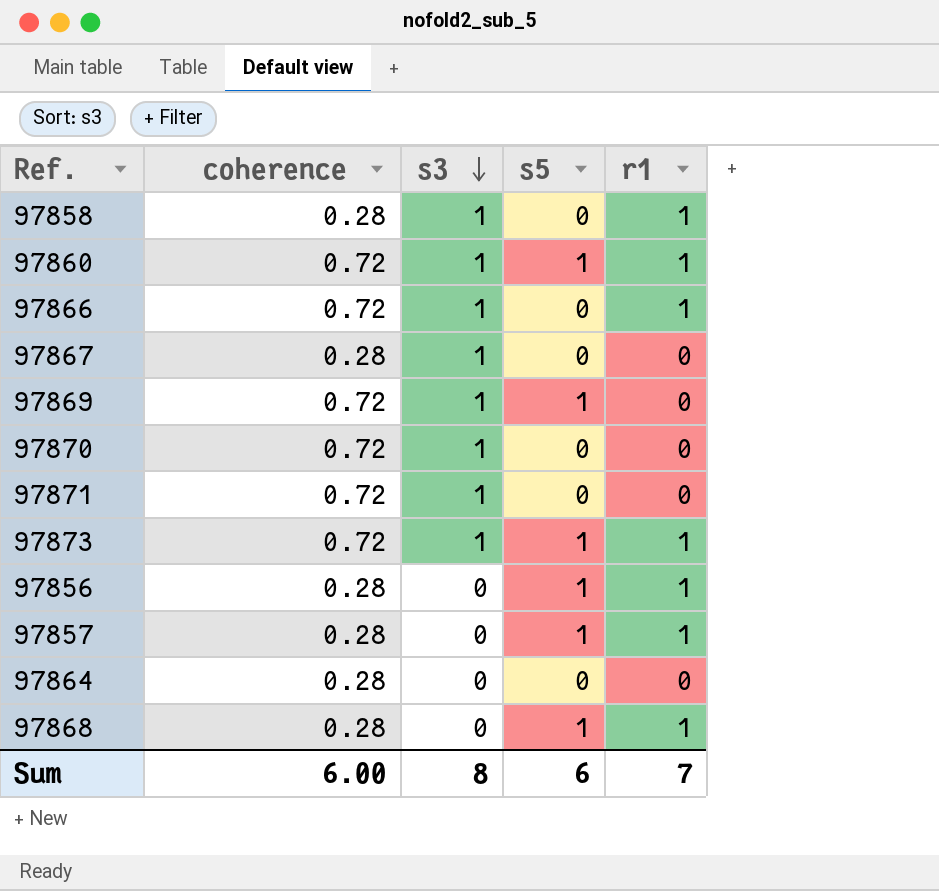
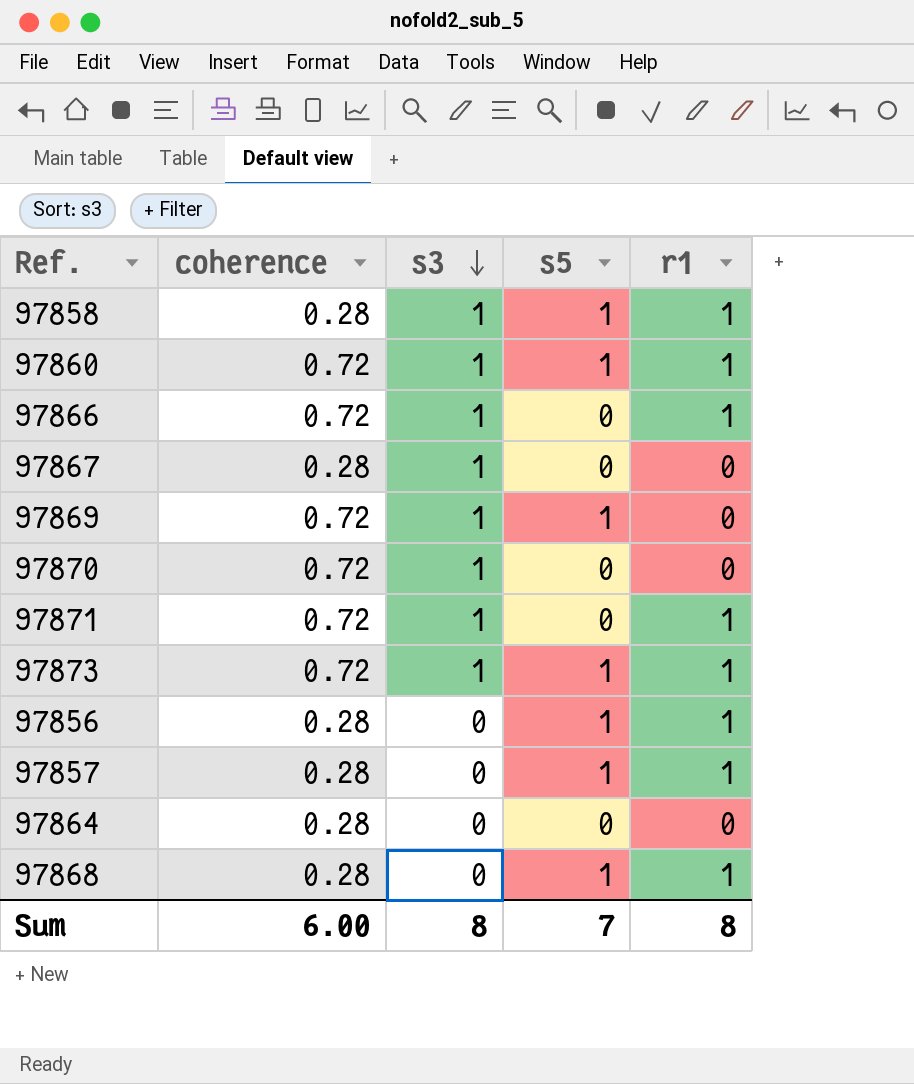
97858 | s5: 0 -> 1
97871 | r1: 0 -> 1
Sum | s5: 6 -> 7
Sum | r1: 7 -> 8

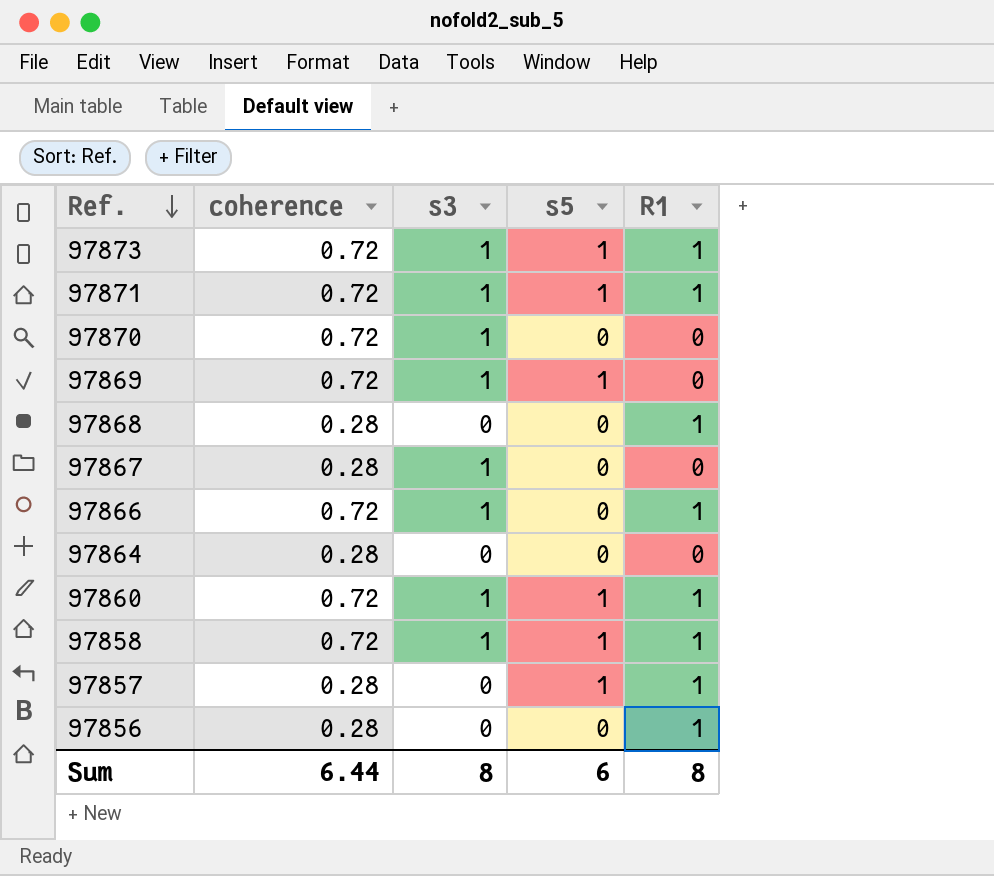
row order: s3 descending -> Ref. descending
column name: r1 -> R1
97871 | s5: 0 -> 1
97868 | s5: 1 -> 0
97858 | coherence: 0.28 -> 0.72
97856 | s5: 1 -> 0
Sum | coherence: 6.00 -> 6.44
Sum | s5: 7 -> 6

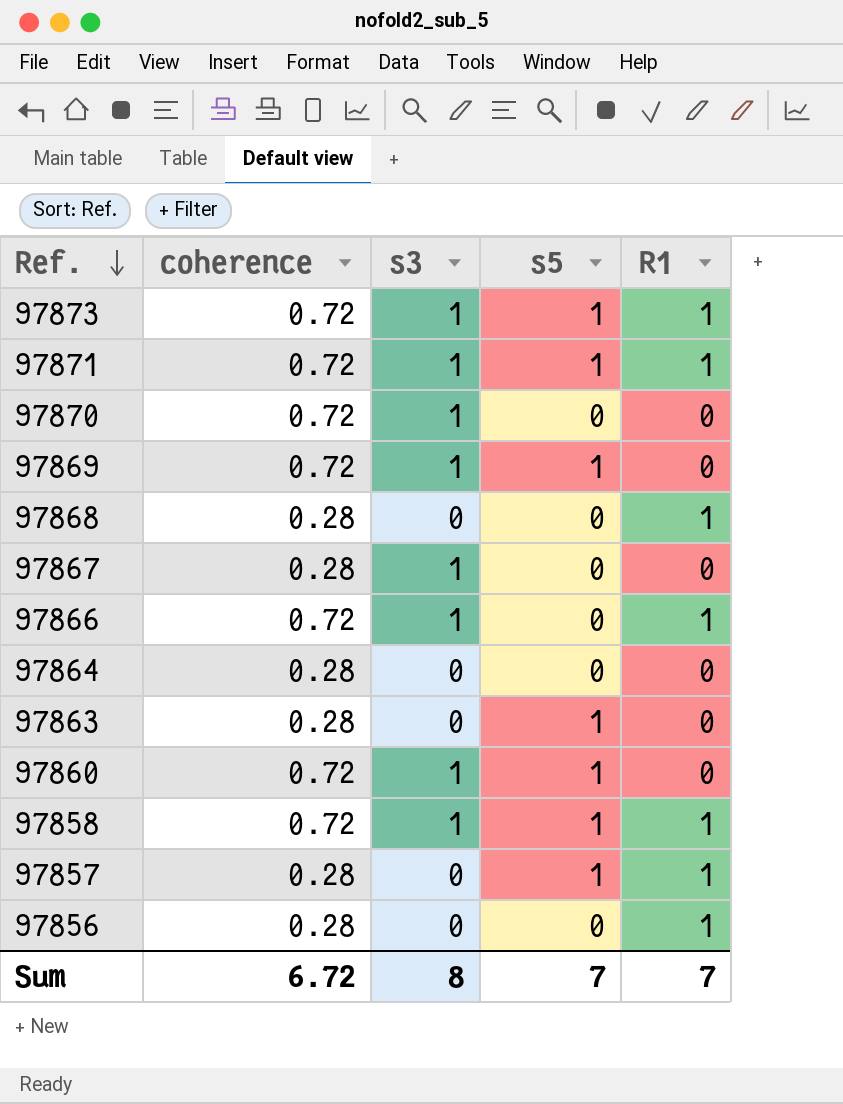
row 97863: none -> 0.28 | 0 | 1 | 0
97860 | R1: 1 -> 0
Sum | coherence: 6.44 -> 6.72
Sum | s5: 6 -> 7
Sum | R1: 8 -> 7

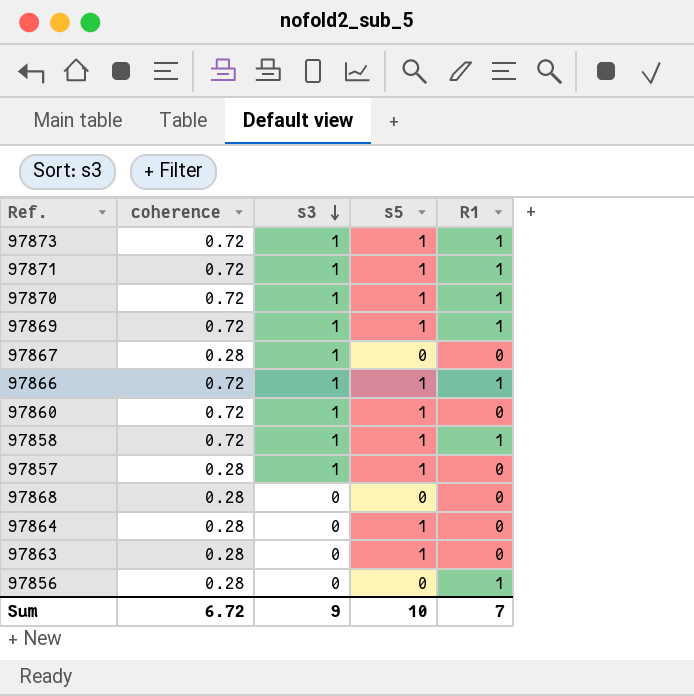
row order: Ref. descending -> s3 descending
97870 | s5: 0 -> 1
97870 | R1: 0 -> 1
97869 | R1: 0 -> 1
97866 | s5: 0 -> 1
97857 | s3: 0 -> 1
97857 | R1: 1 -> 0
97868 | R1: 1 -> 0
97864 | s5: 0 -> 1
Sum | s3: 8 -> 9
Sum | s5: 7 -> 10

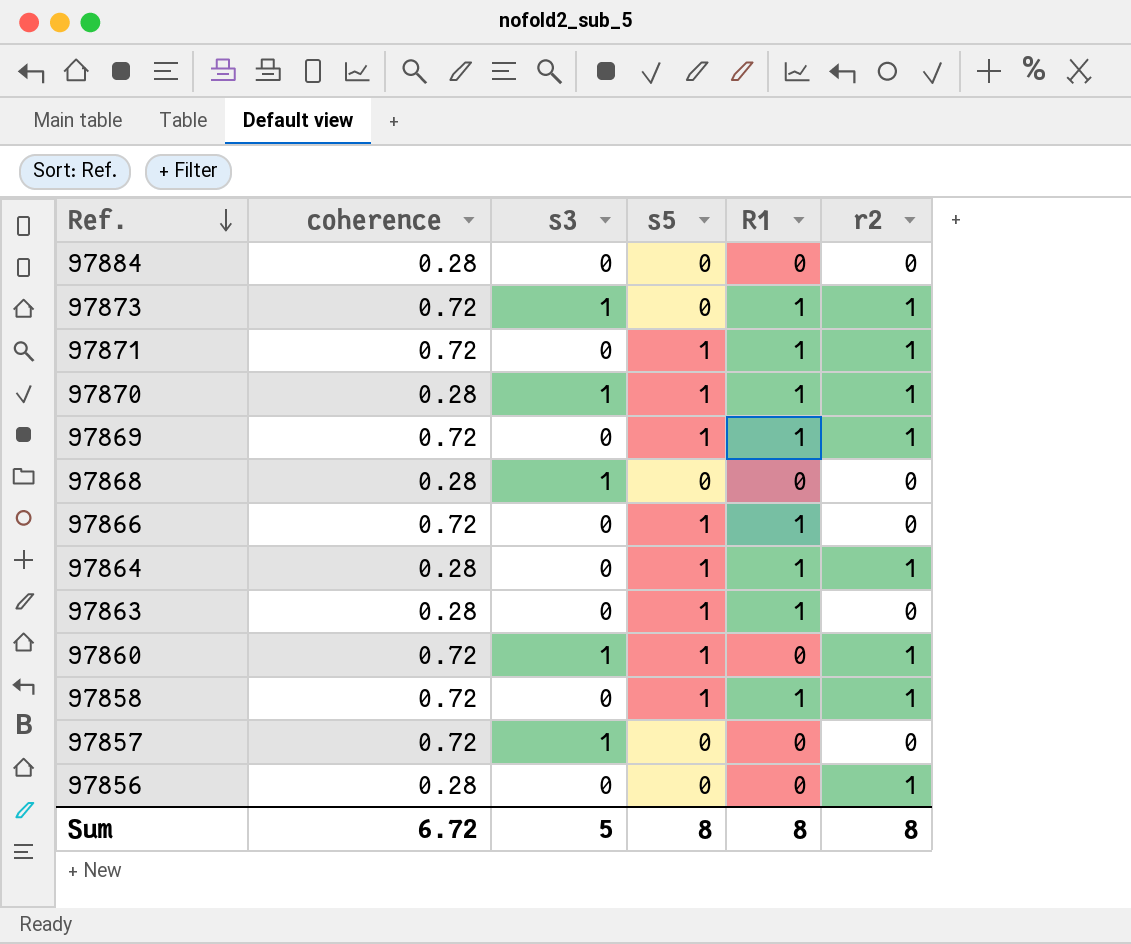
row order: s3 descending -> Ref. descending
column r2 | position: none -> 6
row 97867: 0.28 | 1 | 0 | 0 -> none
row 97884: none -> 0.28 | 0 | 0 | 0 | 0
97873 | s5: 1 -> 0
97871 | s3: 1 -> 0
97870 | coherence: 0.72 -> 0.28
97869 | s3: 1 -> 0
97868 | s3: 0 -> 1
97866 | s3: 1 -> 0
97864 | R1: 0 -> 1
97863 | R1: 0 -> 1
97858 | s3: 1 -> 0
97857 | coherence: 0.28 -> 0.72
97857 | s5: 1 -> 0
97856 | R1: 1 -> 0
Sum | s3: 9 -> 5
Sum | s5: 10 -> 8
Sum | R1: 7 -> 8

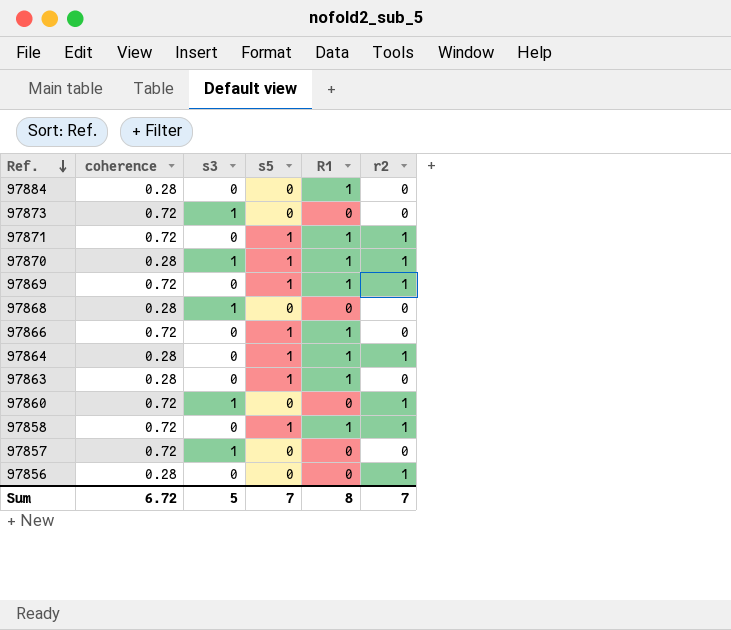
97884 | R1: 0 -> 1
97873 | R1: 1 -> 0
97873 | r2: 1 -> 0
97860 | s5: 1 -> 0
Sum | s5: 8 -> 7
Sum | r2: 8 -> 7

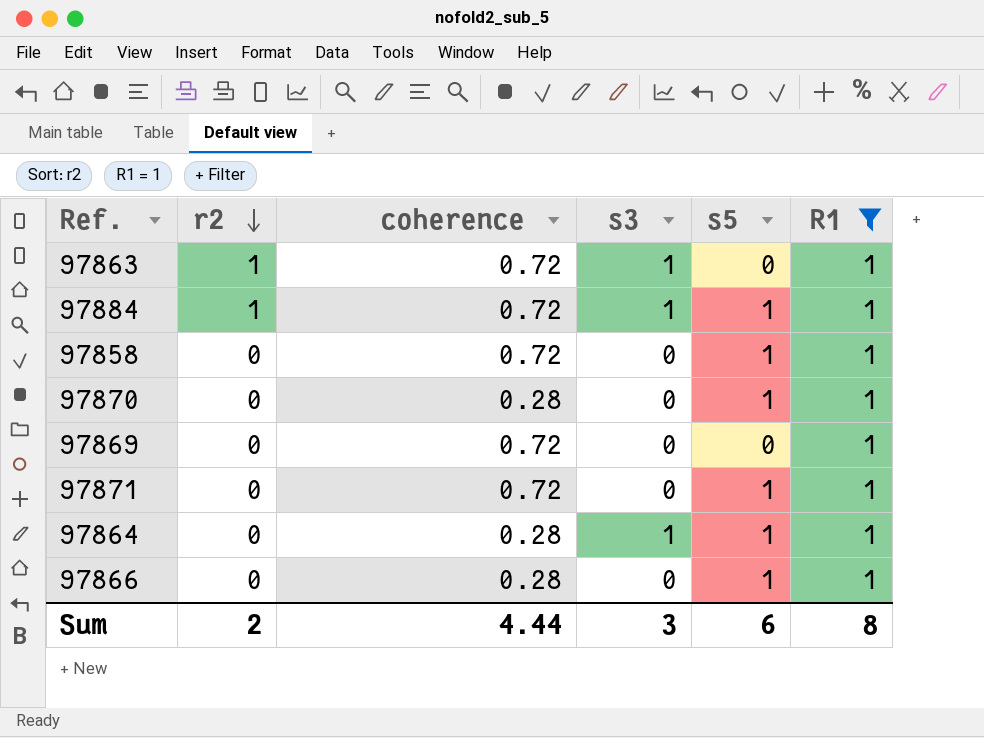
filter: none -> R1 = 1
row order: Ref. descending -> r2 descending
column r2 | position: 6 -> 2
97863 | r2: 0 -> 1
97863 | coherence: 0.28 -> 0.72
97863 | s3: 0 -> 1
97863 | s5: 1 -> 0
97884 | r2: 0 -> 1
97884 | coherence: 0.28 -> 0.72
97884 | s3: 0 -> 1
97884 | s5: 0 -> 1
97858 | r2: 1 -> 0
97870 | r2: 1 -> 0
97870 | s3: 1 -> 0
97869 | r2: 1 -> 0
97869 | s5: 1 -> 0
97871 | r2: 1 -> 0
97864 | r2: 1 -> 0
97864 | s3: 0 -> 1
97866 | coherence: 0.72 -> 0.28
Sum | r2: 7 -> 2
Sum | coherence: 6.72 -> 4.44
Sum | s3: 5 -> 3
Sum | s5: 7 -> 6

